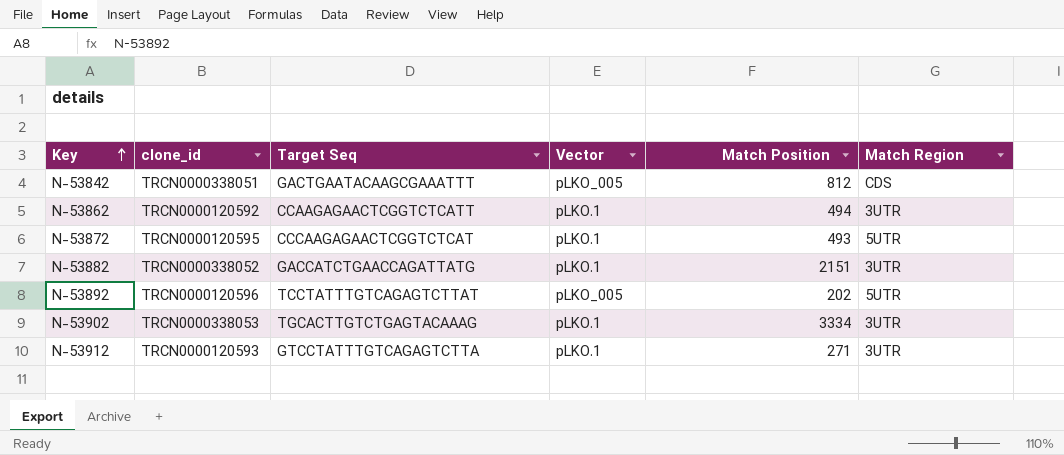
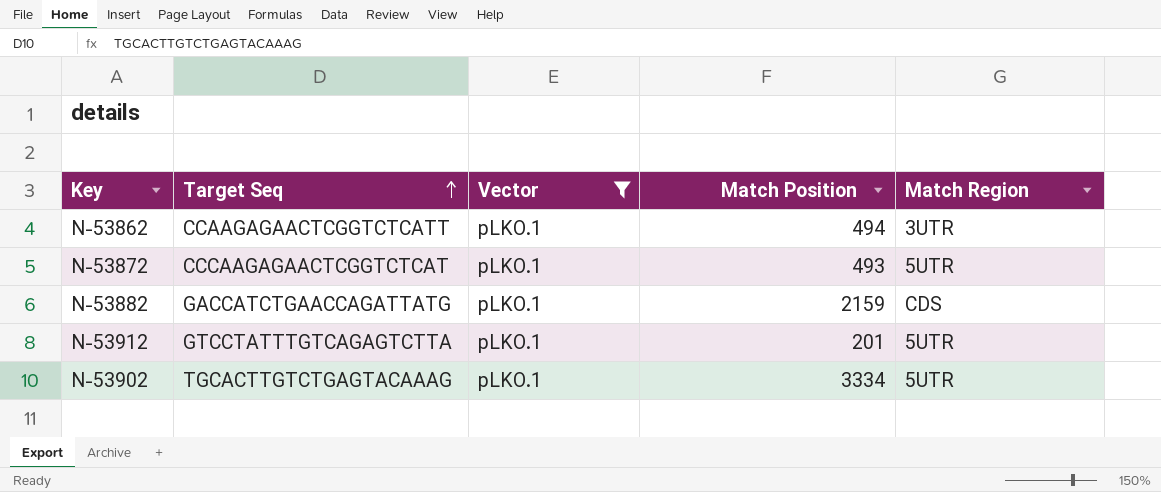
filter: none -> Vector = pLKO.1
row order: Key ascending -> Target Seq ascending
column clone_id | position: 2 -> none
N-53882 | Match Position: 2151 -> 2159
N-53882 | Match Region: 3UTR -> CDS
N-53912 | Match Position: 271 -> 201
N-53912 | Match Region: 3UTR -> 5UTR
N-53902 | Match Region: 3UTR -> 5UTR

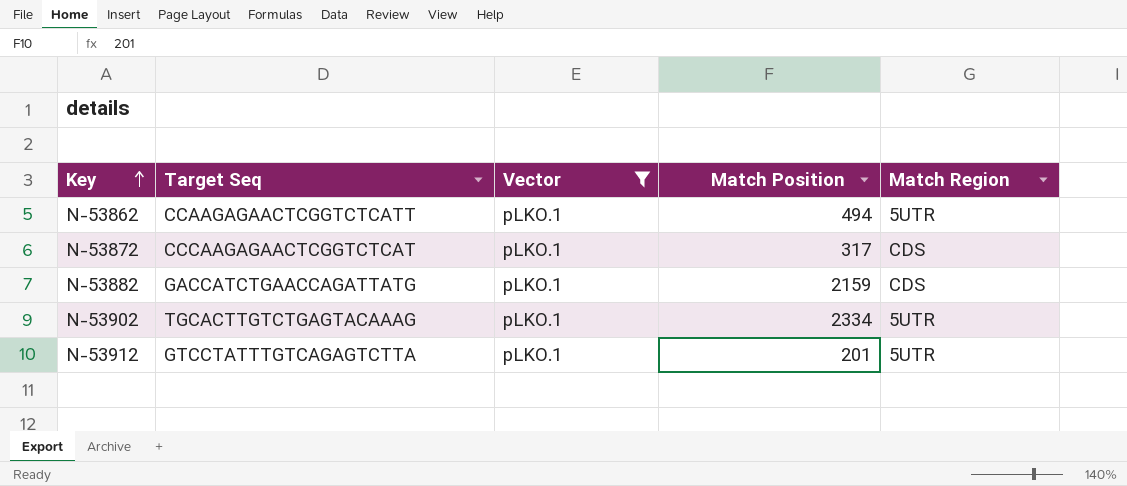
row order: Target Seq ascending -> Key ascending
N-53862 | Match Region: 3UTR -> 5UTR
N-53872 | Match Position: 493 -> 317
N-53872 | Match Region: 5UTR -> CDS
N-53902 | Match Position: 3334 -> 2334

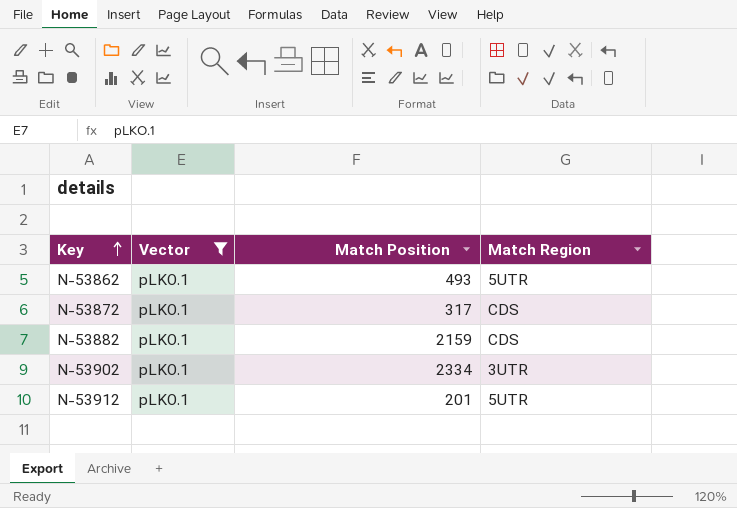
column Target Seq | position: 2 -> none
N-53862 | Match Position: 494 -> 493
N-53902 | Match Region: 5UTR -> 3UTR

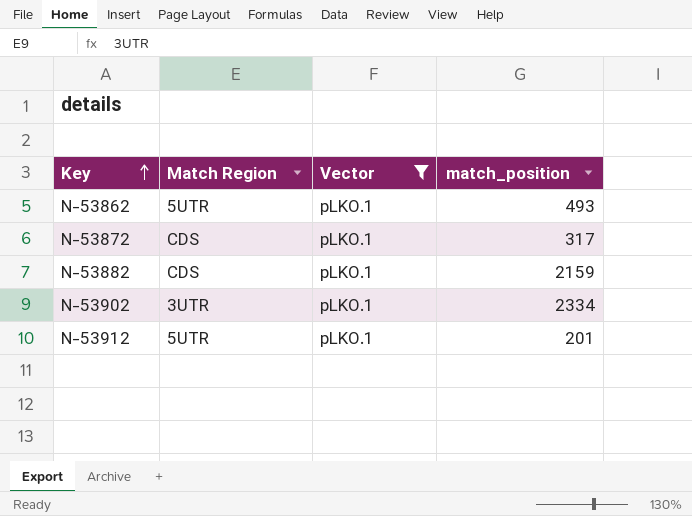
column Match Region | position: 4 -> 2
column name: Match Position -> match_position

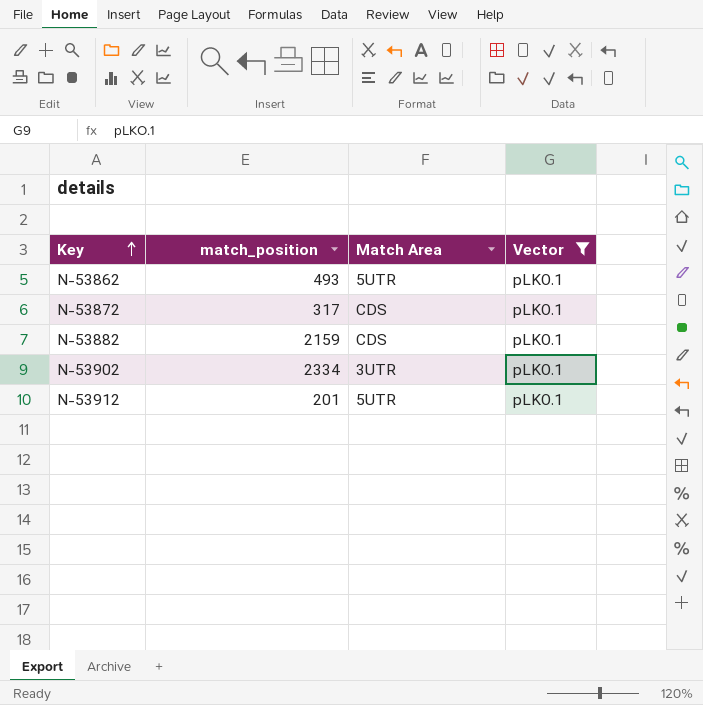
column match_position | position: 4 -> 2
column name: Match Region -> Match Area

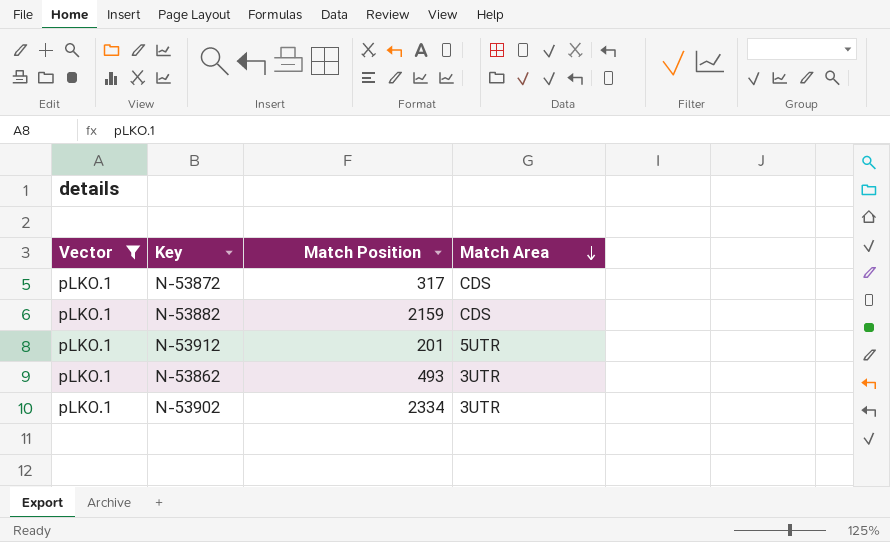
row order: Key ascending -> Match Area descending
column Vector | position: 4 -> 1
column name: match_position -> Match Position
N-53862 | Match Area: 5UTR -> 3UTR

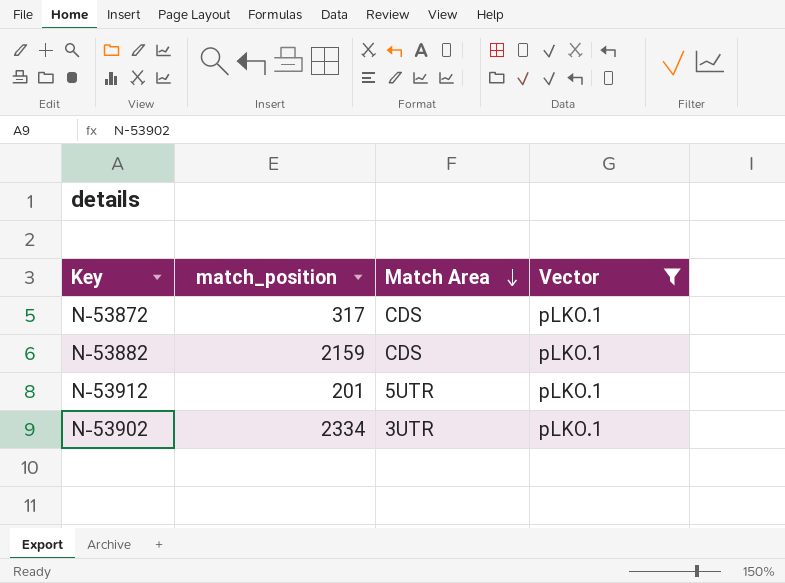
column name: Match Position -> match_position
column Vector | position: 1 -> 4
row N-53862: pLKO.1 | 493 | 3UTR -> none

